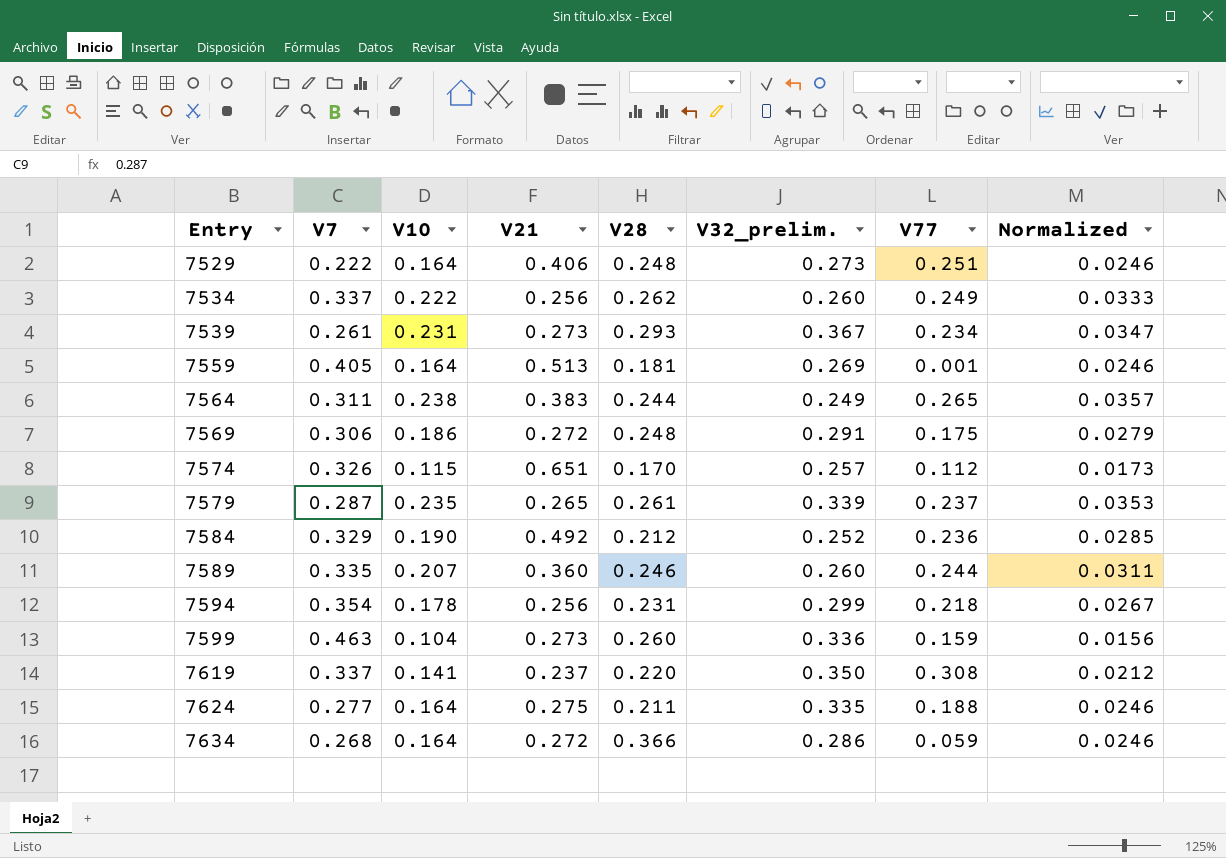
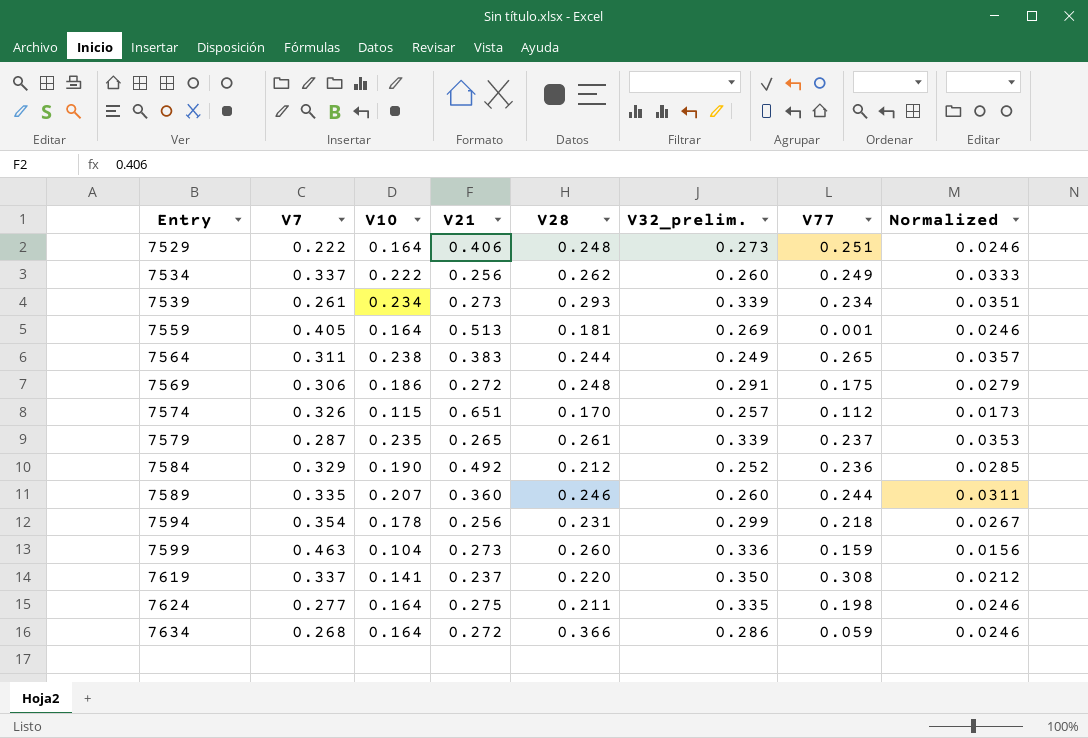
7539 | V10: 0.231 -> 0.234
7539 | V32_prelim.: 0.367 -> 0.339
7539 | Normalized: 0.0347 -> 0.0351
7624 | V77: 0.188 -> 0.198

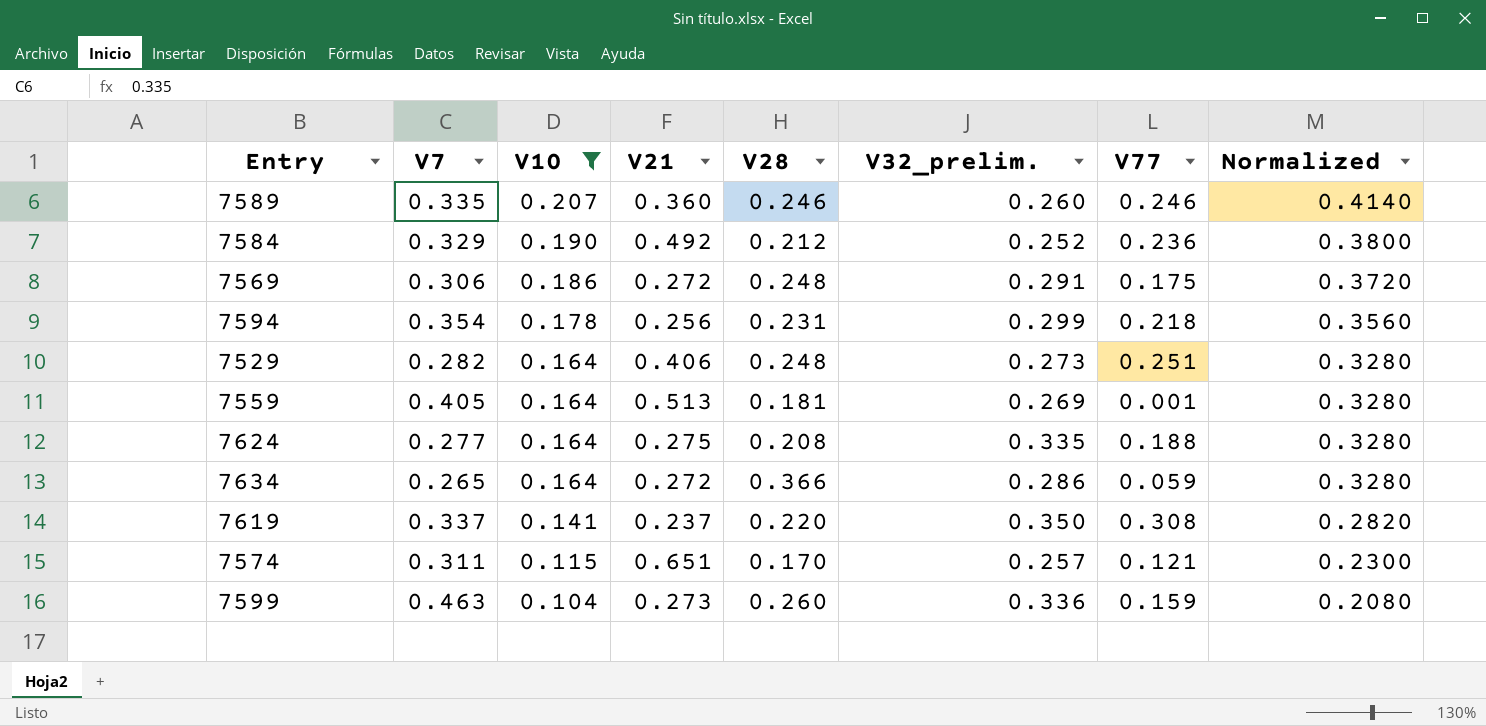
filter: none -> V10 <= 0.207
row order: Entry ascending -> V10 descending
column Normalized | formula: [V10] * 0.15 -> [V10] * 2
7589 | V77: 0.244 -> 0.246
7529 | V7: 0.222 -> 0.282
7624 | V28: 0.211 -> 0.208
7624 | V77: 0.198 -> 0.188
7634 | V7: 0.268 -> 0.265
7574 | V7: 0.326 -> 0.311
7574 | V77: 0.112 -> 0.121

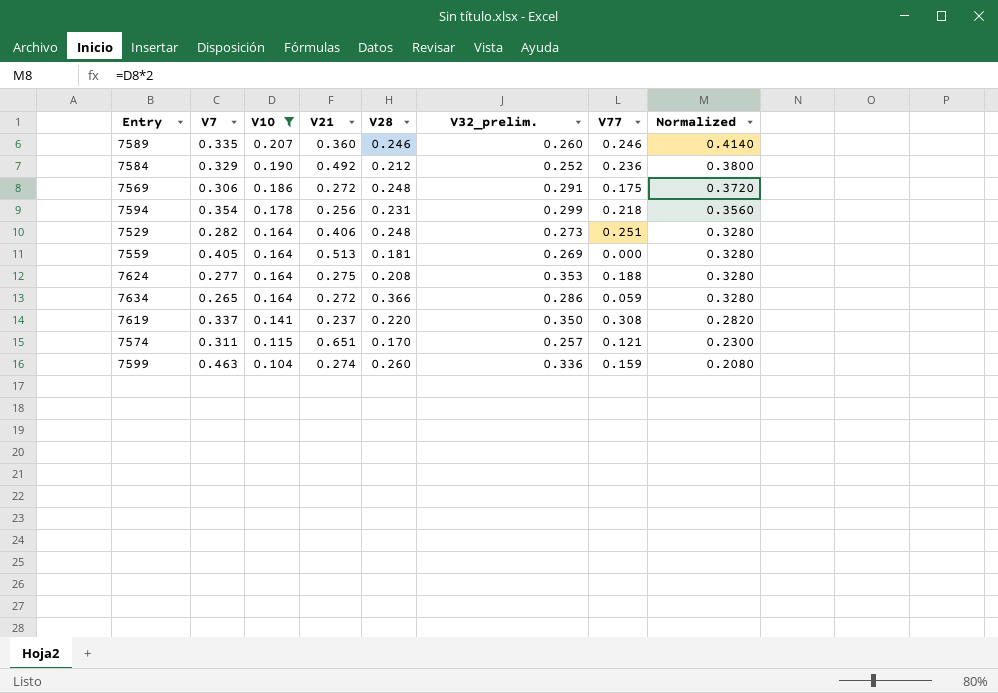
7559 | V77: 0.001 -> 0.000
7624 | V32_prelim.: 0.335 -> 0.353
7599 | V21: 0.273 -> 0.274

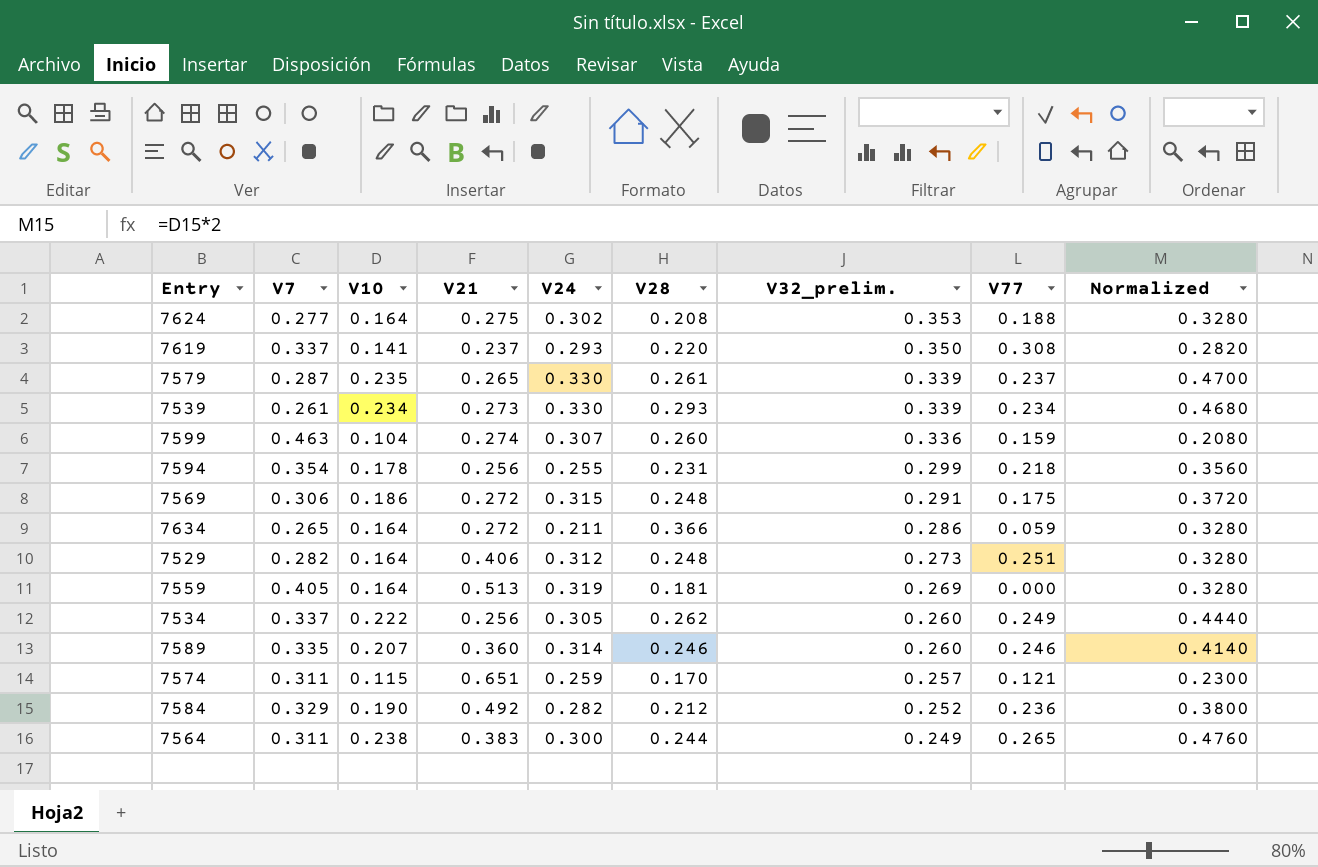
filter: V10 <= 0.207 -> none
row order: V10 descending -> V32_prelim. descending
column V24 | position: none -> 5

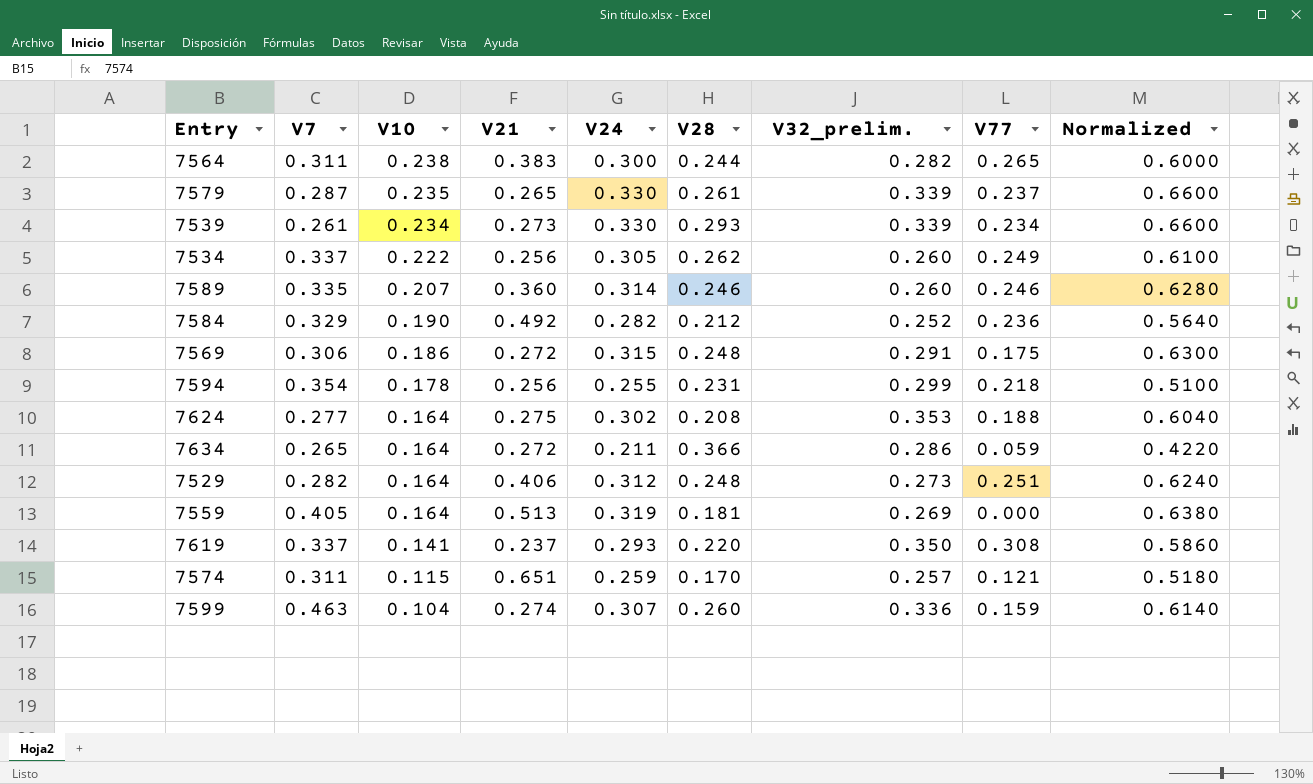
row order: V32_prelim. descending -> V10 descending
column Normalized | formula: [V10] * 2 -> [V24] * 2
7564 | V32_prelim.: 0.249 -> 0.282

